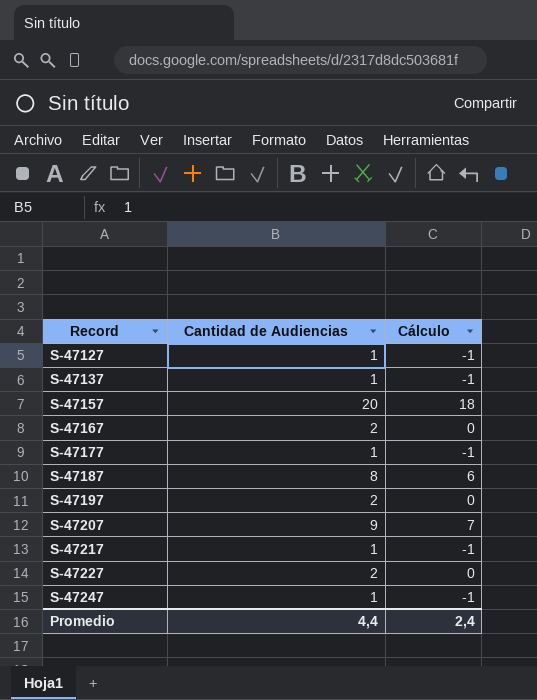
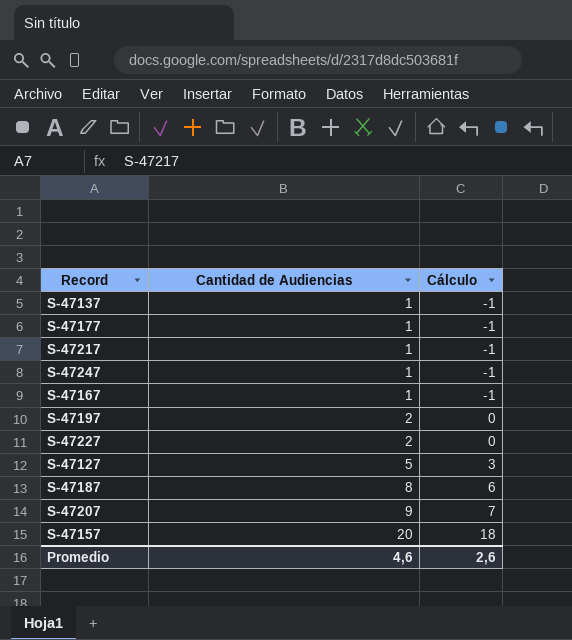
row order: Record ascending -> Cantidad de Audiencias ascending
S-47167 | Cantidad de Audiencias: 2 -> 1
S-47167 | Cálculo: 0 -> -1
S-47127 | Cantidad de Audiencias: 1 -> 5
S-47127 | Cálculo: -1 -> 3
Promedio | Cantidad de Audiencias: 4,4 -> 4,6
Promedio | Cálculo: 2,4 -> 2,6

